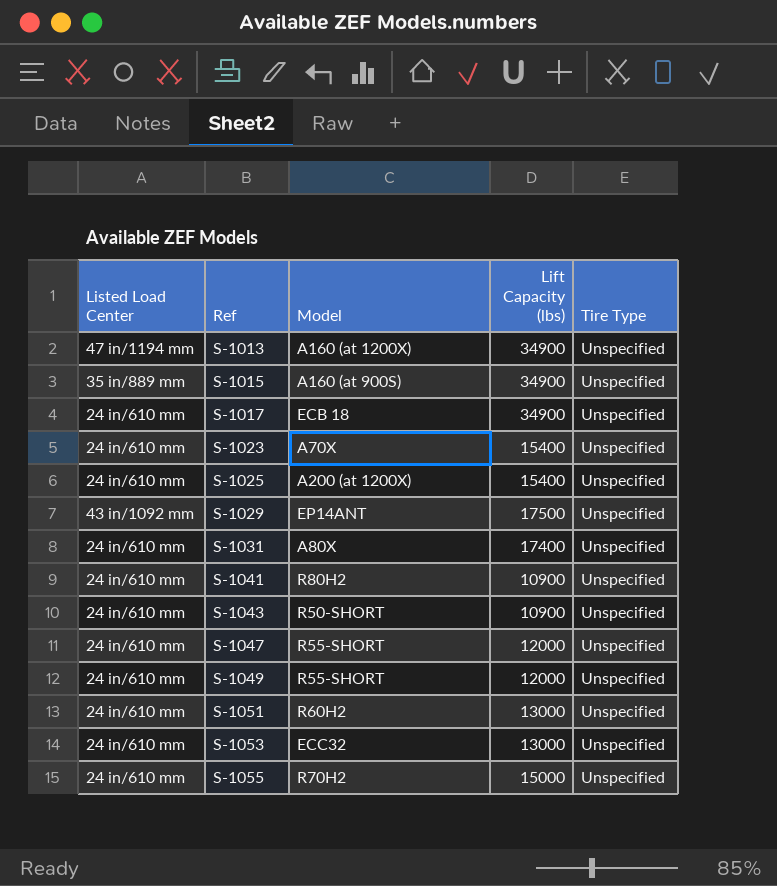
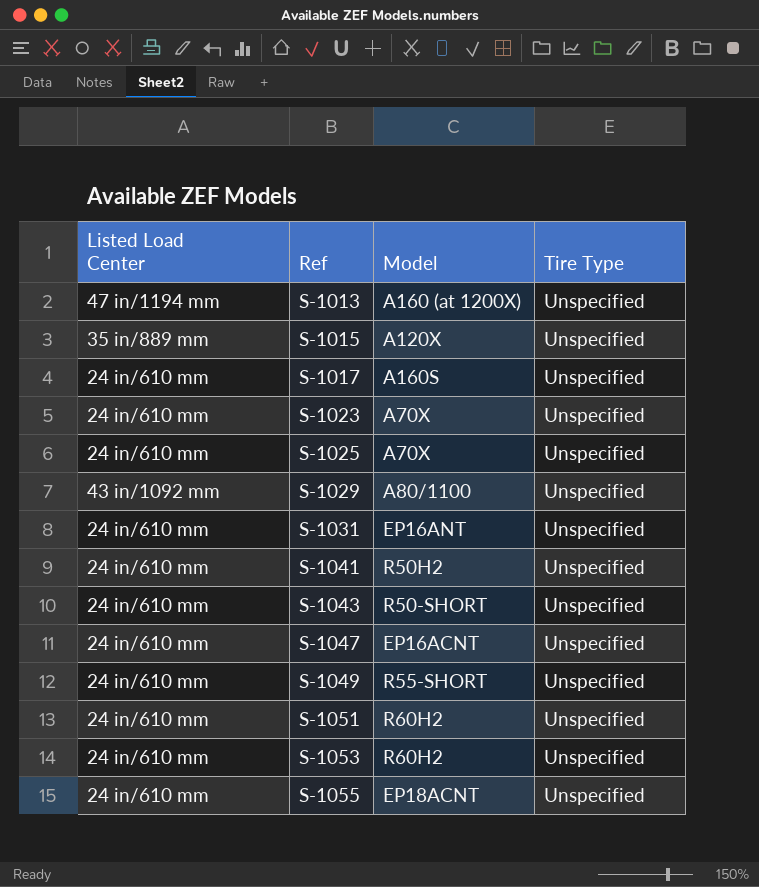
column Lift Capacity (lbs) | position: 4 -> none
S-1015 | Model: A160 (at 900S) -> A120X
S-1017 | Model: ECB 18 -> A160S
S-1025 | Model: A200 (at 1200X) -> A70X
S-1029 | Model: EP14ANT -> A80/1100
S-1031 | Model: A80X -> EP16ANT
S-1041 | Model: R80H2 -> R50H2
S-1047 | Model: R55-SHORT -> EP16ACNT
S-1053 | Model: ECC32 -> R60H2
S-1055 | Model: R70H2 -> EP18ACNT

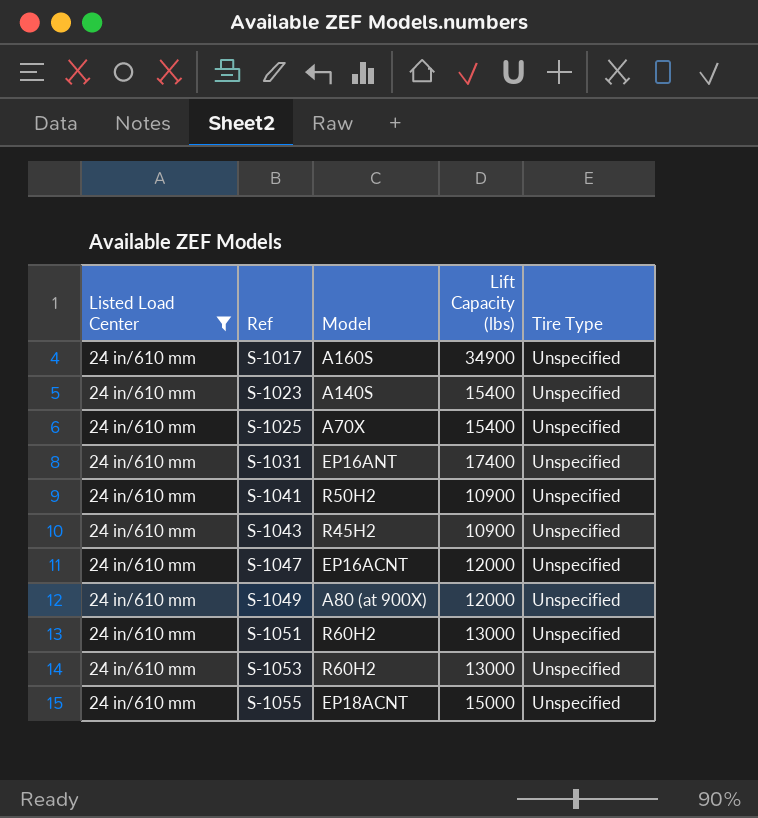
filter: none -> Listed Load Center = 24 in/610 mm
column Lift Capacity (lbs) | position: none -> 4
S-1023 | Model: A70X -> A140S
S-1043 | Model: R50-SHORT -> R45H2
S-1049 | Model: R55-SHORT -> A80 (at 900X)

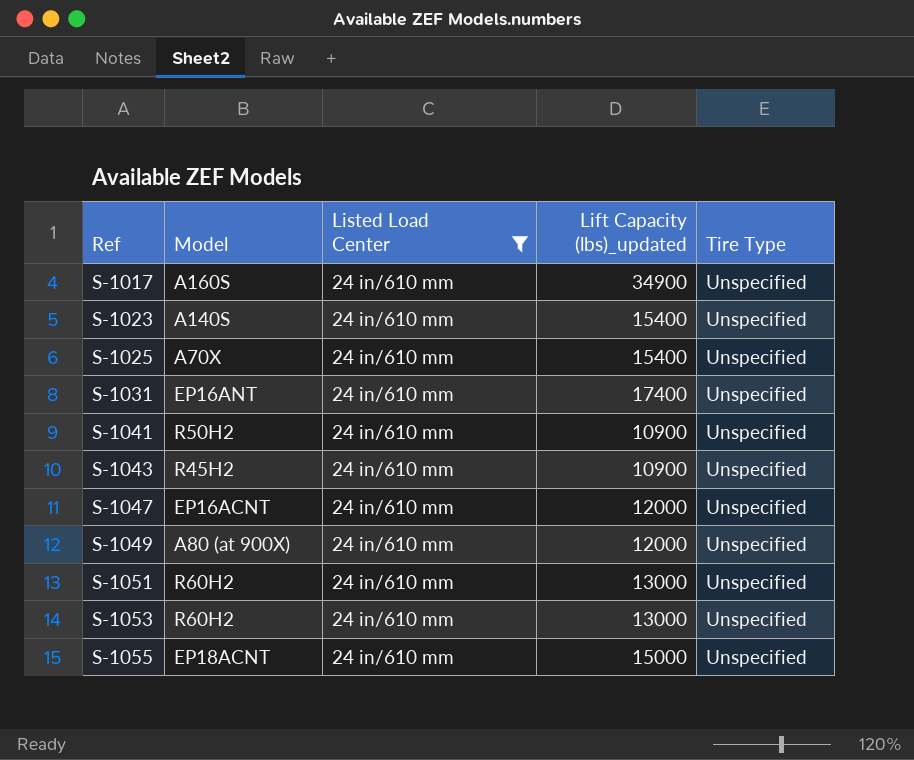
column Listed Load Center | position: 1 -> 3
column name: Lift Capacity (lbs) -> Lift Capacity (lbs)_updated

